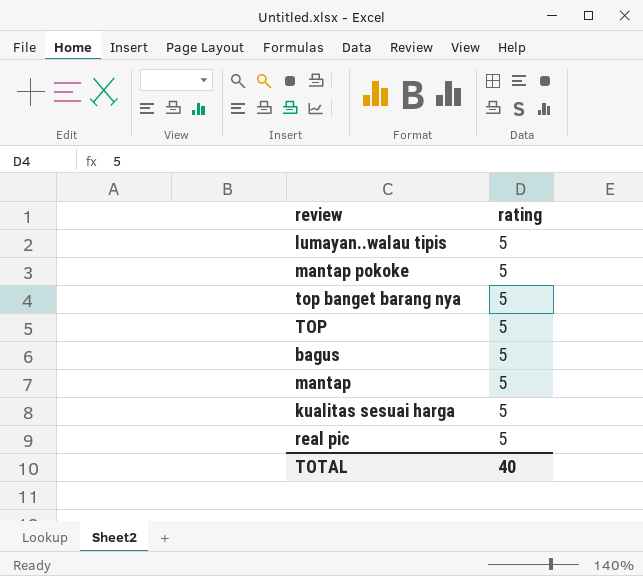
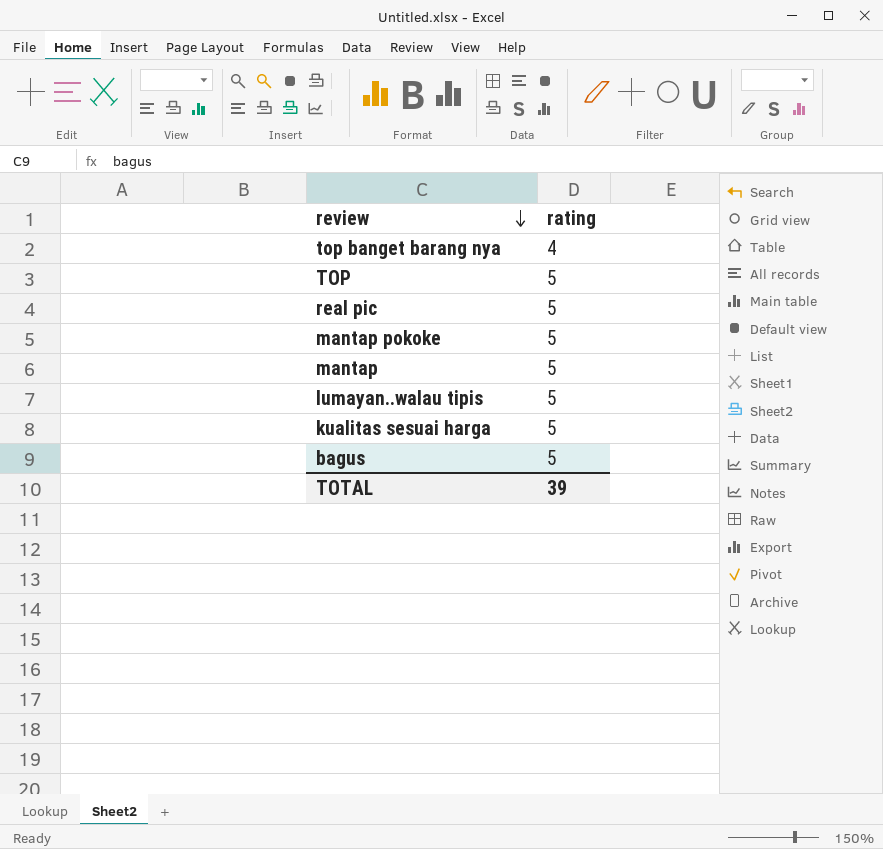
row order: none -> review descending
top banget barang nya | rating: 5 -> 4
TOTAL | rating: 40 -> 39

